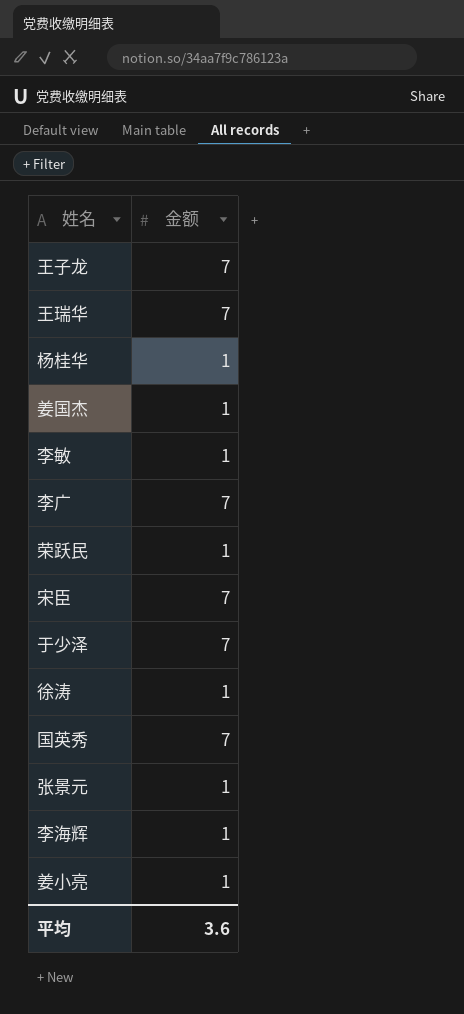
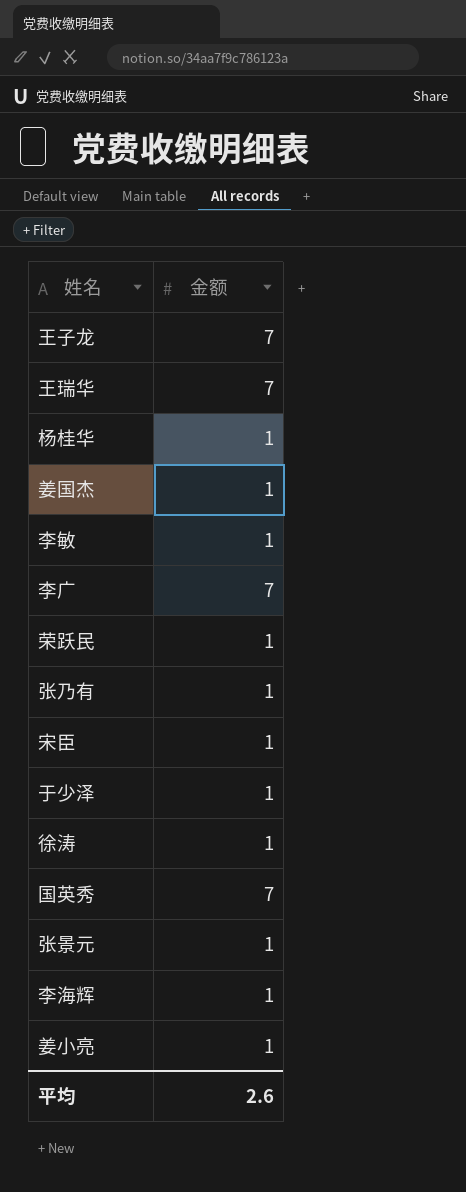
row 张乃有: none -> 1
宋臣 | 金额: 7 -> 1
于少泽 | 金额: 7 -> 1
平均 | 金额: 3.6 -> 2.6

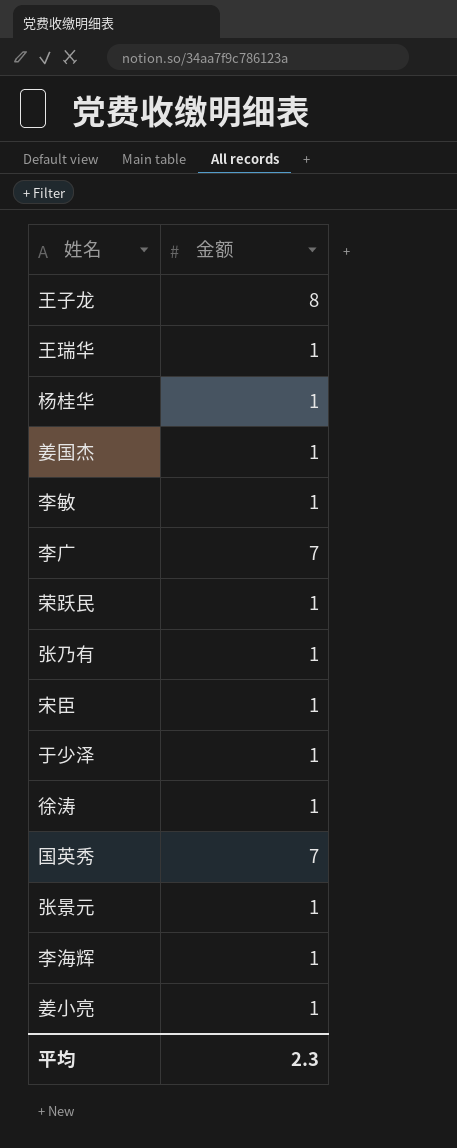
王子龙 | 金额: 7 -> 8
王瑞华 | 金额: 7 -> 1
平均 | 金额: 2.6 -> 2.3

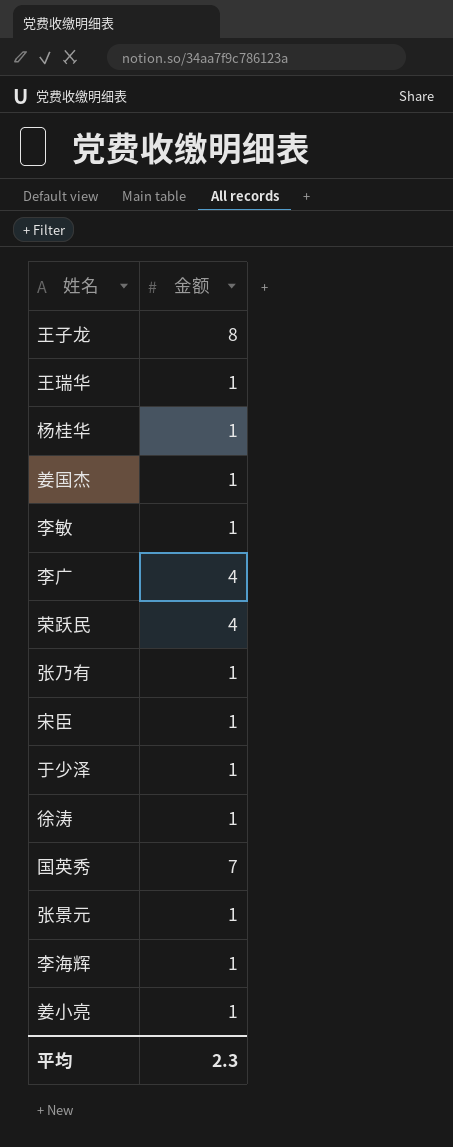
李广 | 金额: 7 -> 4
荣跃民 | 金额: 1 -> 4

